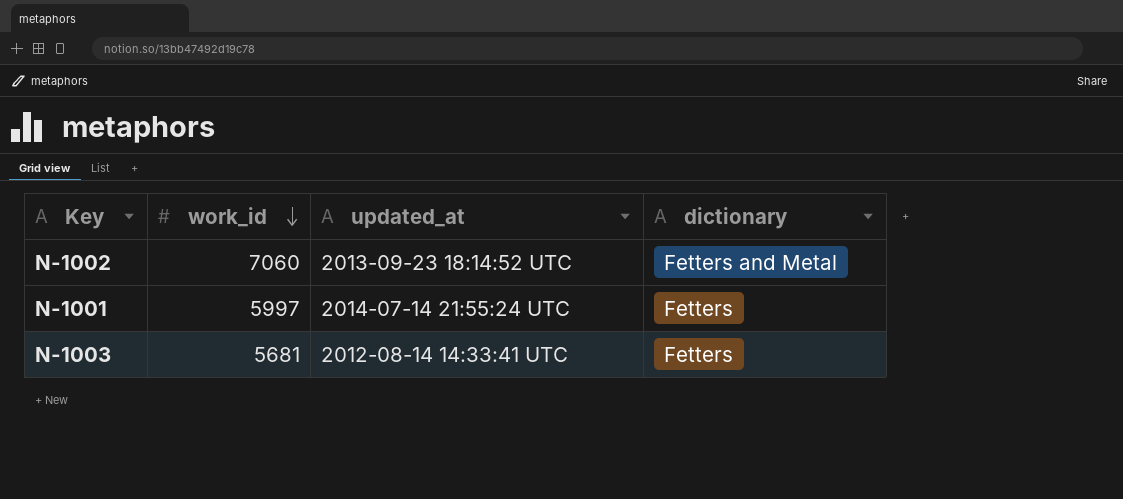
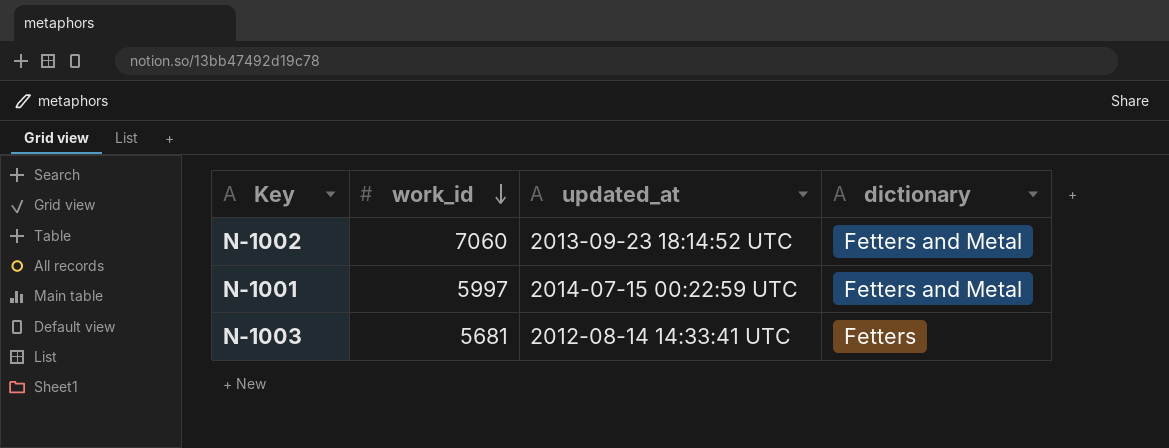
N-1001 | updated_at: 2014-07-14 21:55:24 UTC -> 2014-07-15 00:22:59 UTC
N-1001 | dictionary: Fetters -> Fetters and Metal

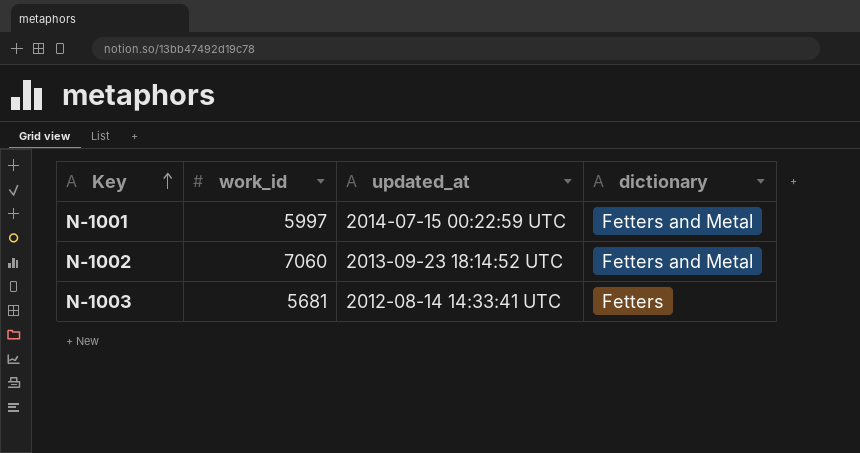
row order: work_id descending -> Key ascending

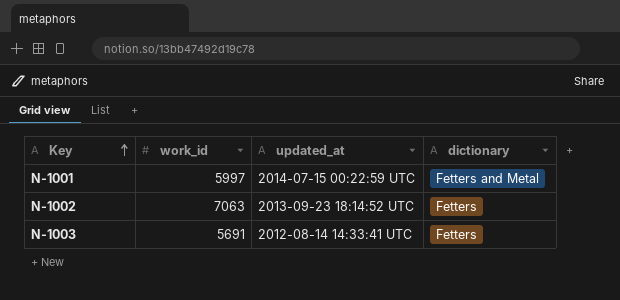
N-1002 | work_id: 7060 -> 7063
N-1002 | dictionary: Fetters and Metal -> Fetters
N-1003 | work_id: 5681 -> 5691

